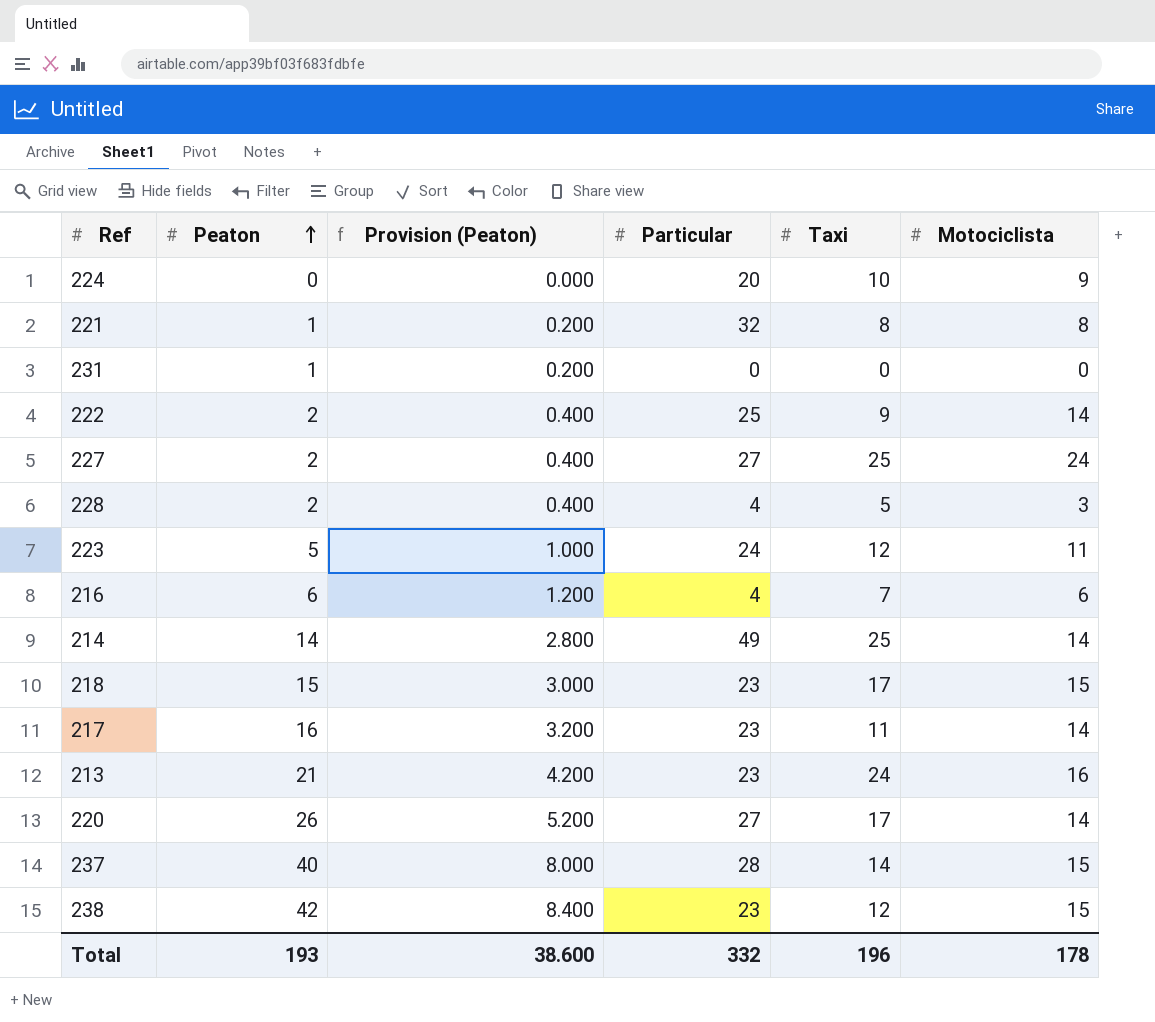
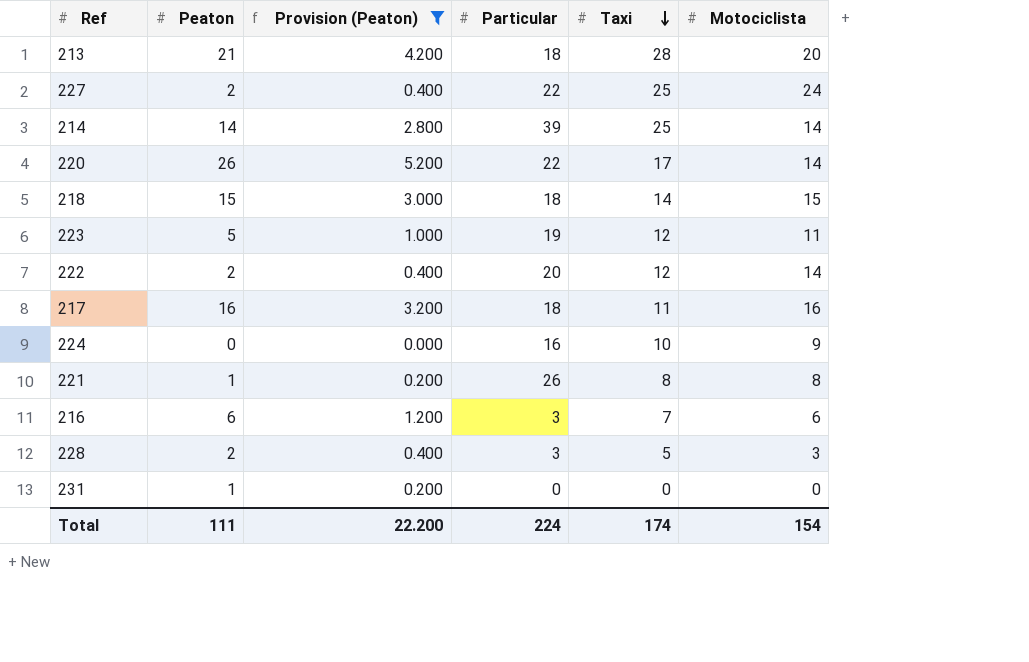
filter: none -> Provision (Peaton) <= 5.200
row order: Peaton ascending -> Taxi descending
213 | Particular: 23 -> 18
213 | Taxi: 24 -> 28
213 | Motociclista: 16 -> 20
227 | Particular: 27 -> 22
214 | Particular: 49 -> 39
220 | Particular: 27 -> 22
218 | Particular: 23 -> 18
218 | Taxi: 17 -> 14
223 | Particular: 24 -> 19
222 | Particular: 25 -> 20
222 | Taxi: 9 -> 12
217 | Particular: 23 -> 18
217 | Motociclista: 14 -> 16
224 | Particular: 20 -> 16
221 | Particular: 32 -> 26
216 | Particular: 4 -> 3
228 | Particular: 4 -> 3
Total | Peaton: 193 -> 111
Total | Provision (Peaton): 38.600 -> 22.200
Total | Particular: 332 -> 224
Total | Taxi: 196 -> 174
Total | Motociclista: 178 -> 154

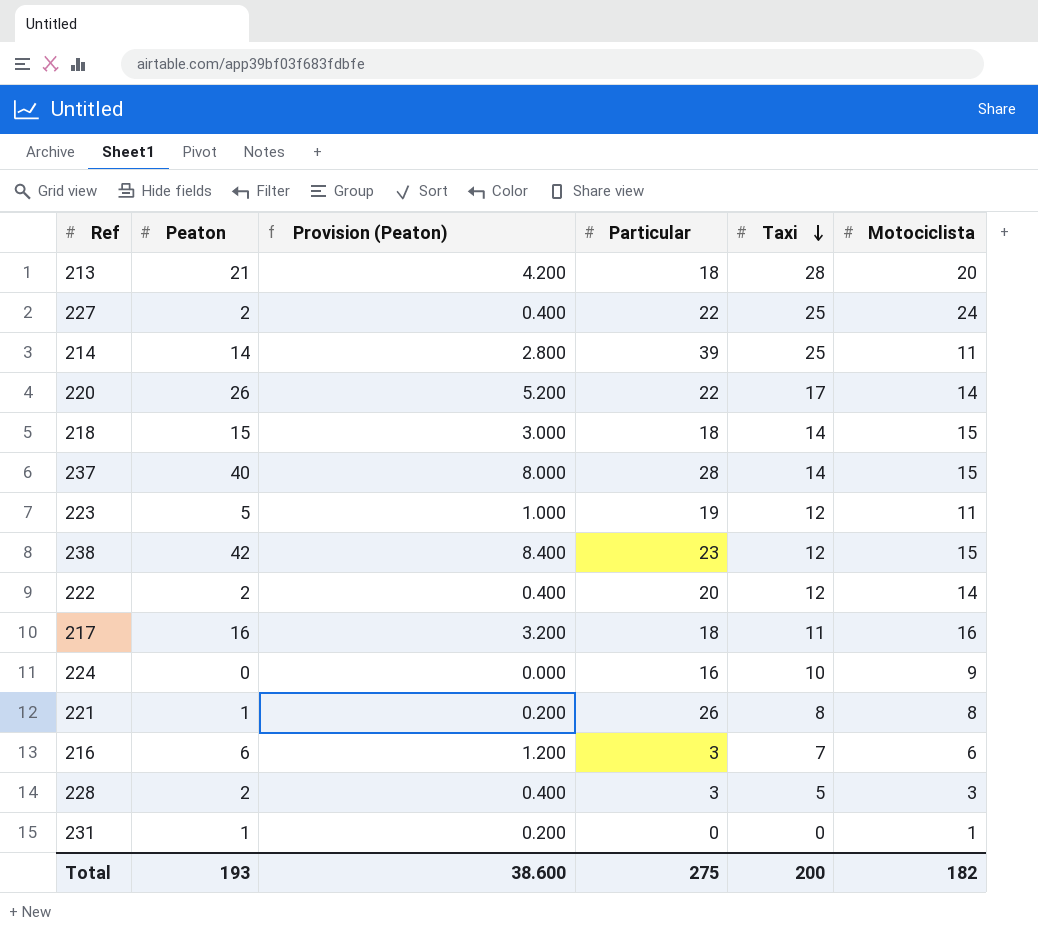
filter: Provision (Peaton) <= 5.200 -> none
214 | Motociclista: 14 -> 11
231 | Motociclista: 0 -> 1
Total | Peaton: 111 -> 193
Total | Provision (Peaton): 22.200 -> 38.600
Total | Particular: 224 -> 275
Total | Taxi: 174 -> 200
Total | Motociclista: 154 -> 182

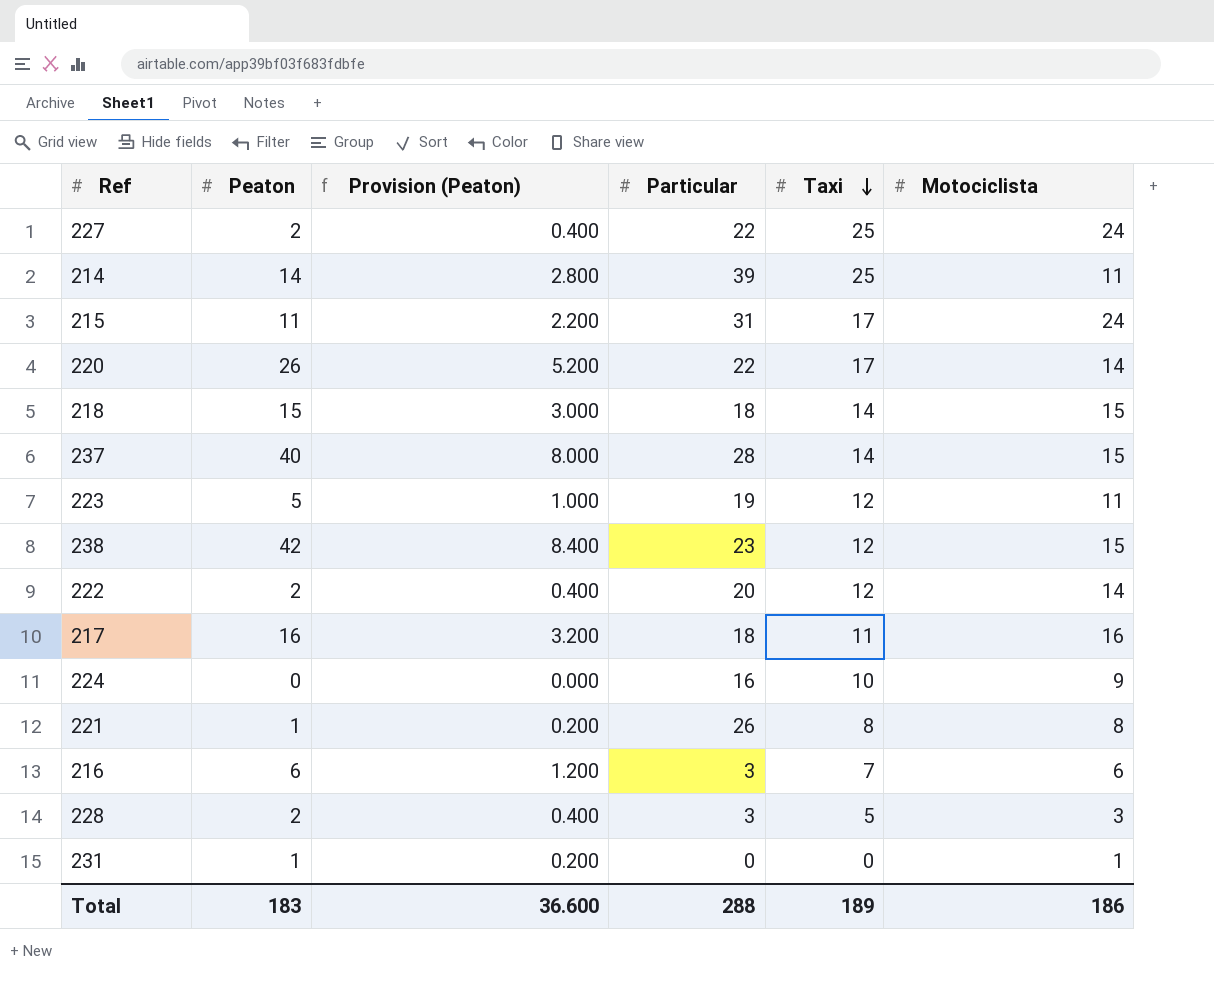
row 213: 21 | 4.200 | 18 | 28 | 20 -> none
row 215: none -> 11 | 2.200 | 31 | 17 | 24
Total | Peaton: 193 -> 183
Total | Provision (Peaton): 38.600 -> 36.600
Total | Particular: 275 -> 288
Total | Taxi: 200 -> 189
Total | Motociclista: 182 -> 186

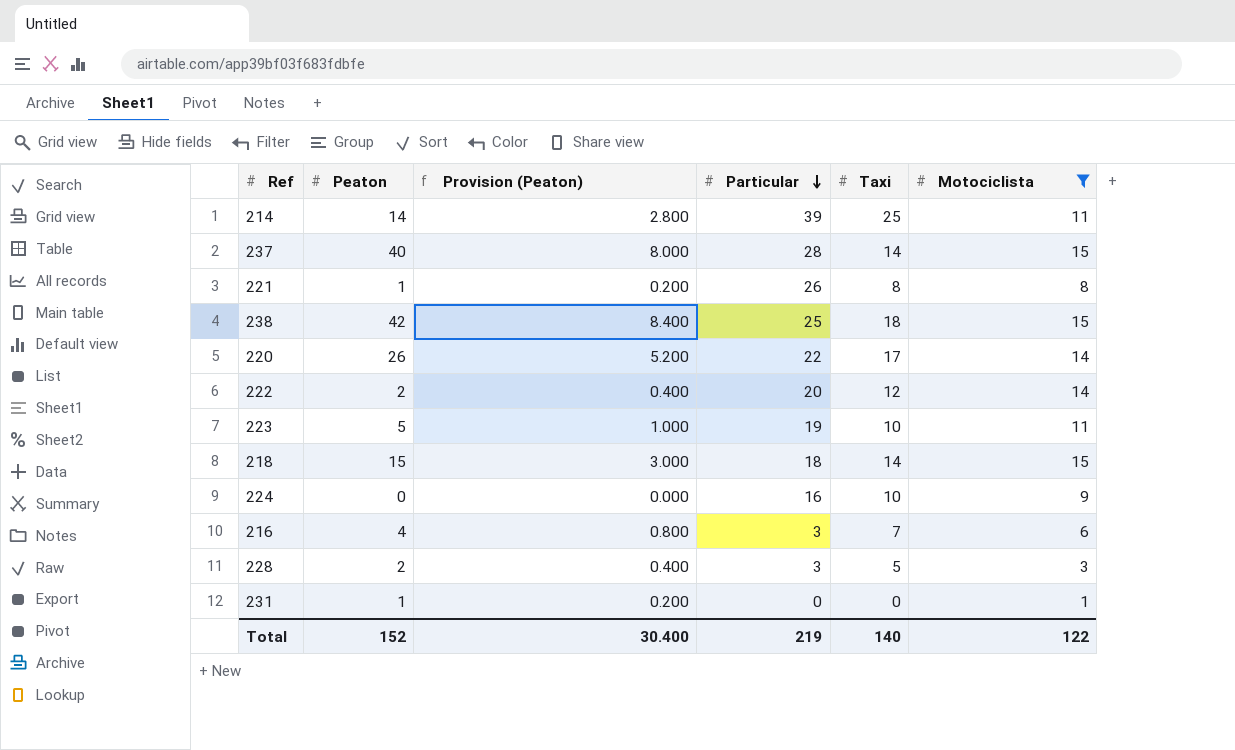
filter: none -> Motociclista <= 15
row order: Taxi descending -> Particular descending
238 | Particular: 23 -> 25
238 | Taxi: 12 -> 18
223 | Taxi: 12 -> 10
216 | Peaton: 6 -> 4
216 | Provision (Peaton): 1.200 -> 0.800
Total | Peaton: 183 -> 152
Total | Provision (Peaton): 36.600 -> 30.400
Total | Particular: 288 -> 219
Total | Taxi: 189 -> 140
Total | Motociclista: 186 -> 122

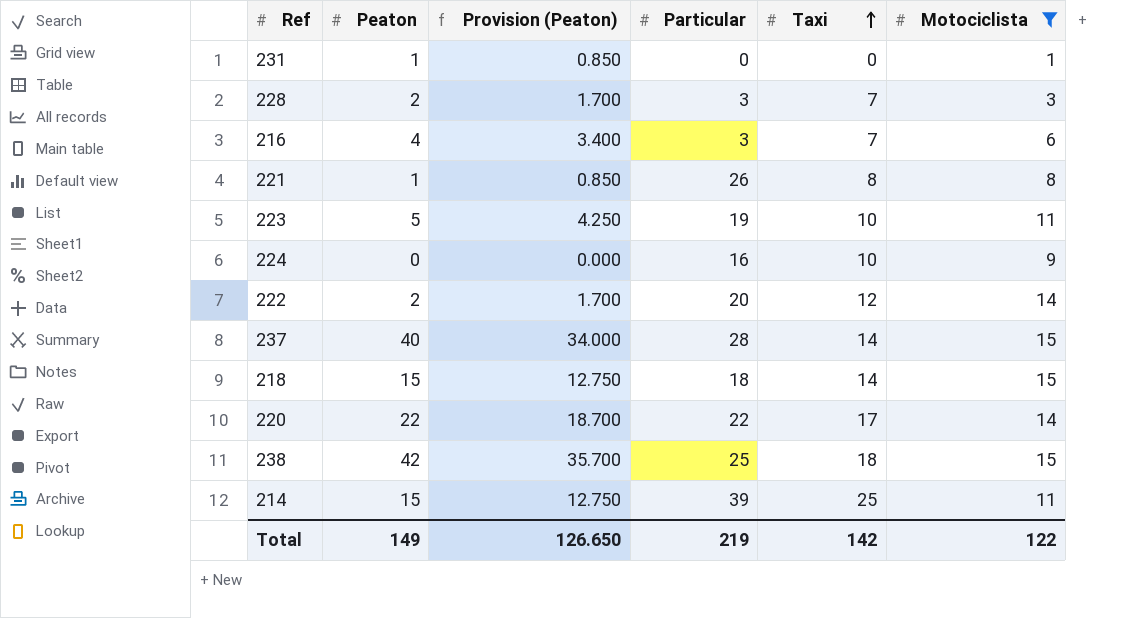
row order: Particular descending -> Taxi ascending
column Provision (Peaton) | formula: [Peaton] * 0.2 -> [Peaton] * 0.85
228 | Taxi: 5 -> 7
220 | Peaton: 26 -> 22
214 | Peaton: 14 -> 15
Total | Peaton: 152 -> 149
Total | Provision (Peaton): 30.400 -> 126.650
Total | Taxi: 140 -> 142

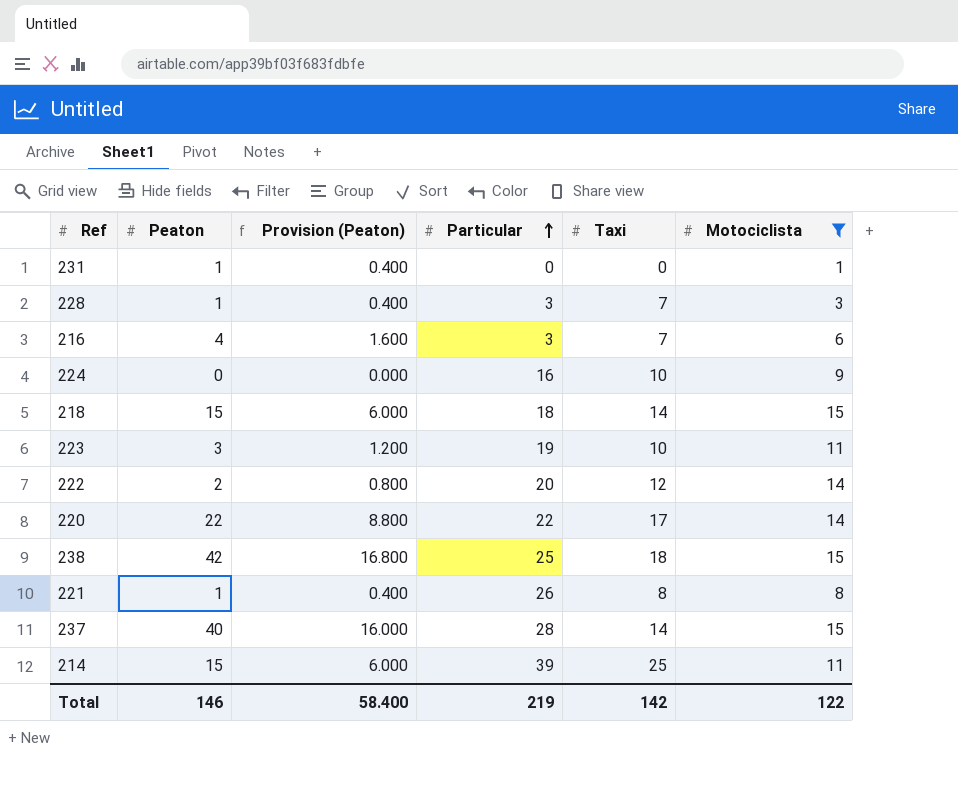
row order: Taxi ascending -> Particular ascending
column Provision (Peaton) | formula: [Peaton] * 0.85 -> [Peaton] * 0.4
228 | Peaton: 2 -> 1
223 | Peaton: 5 -> 3
Total | Peaton: 149 -> 146
Total | Provision (Peaton): 126.650 -> 58.400

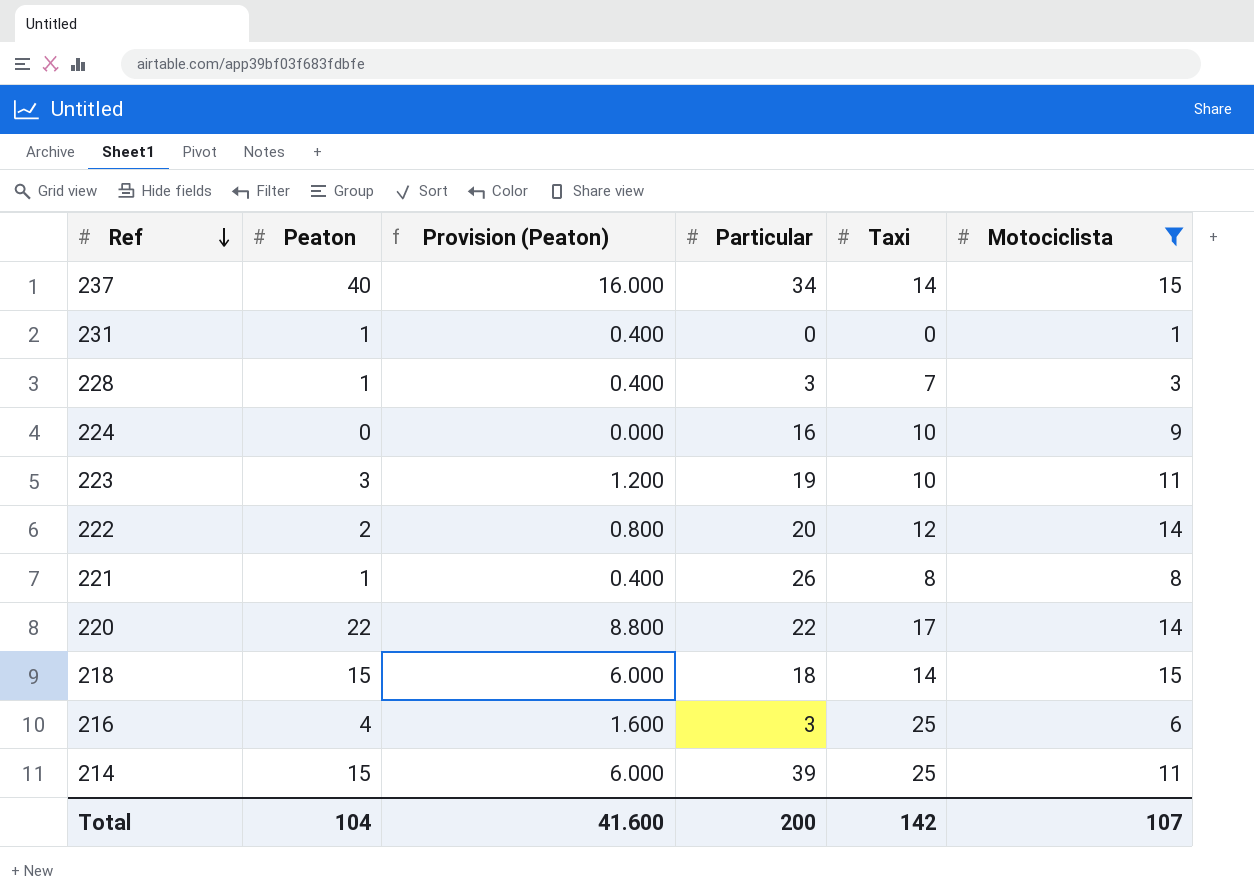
row order: Particular ascending -> Ref descending
row 238: 42 | 16.800 | 25 | 18 | 15 -> none
237 | Particular: 28 -> 34
216 | Taxi: 7 -> 25
Total | Peaton: 146 -> 104
Total | Provision (Peaton): 58.400 -> 41.600
Total | Particular: 219 -> 200
Total | Motociclista: 122 -> 107

